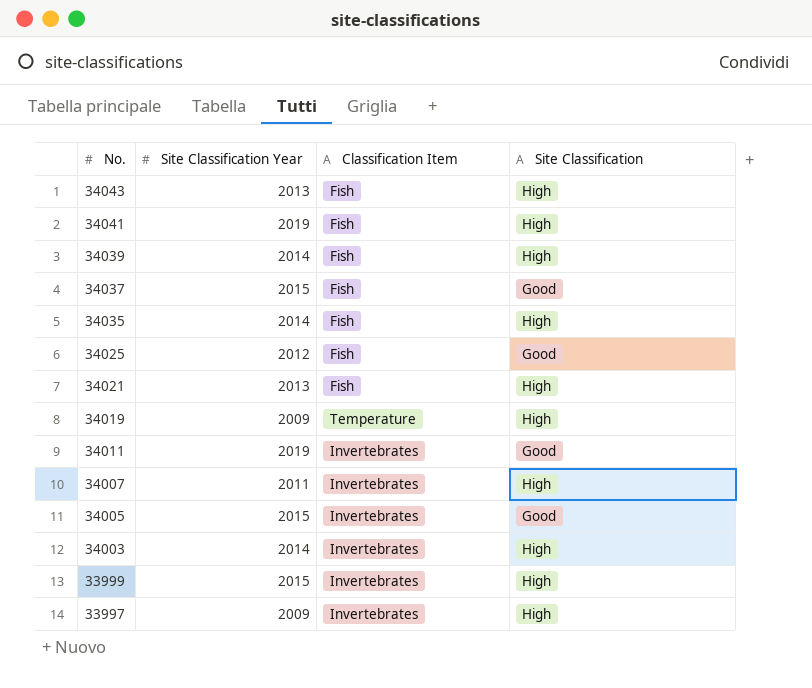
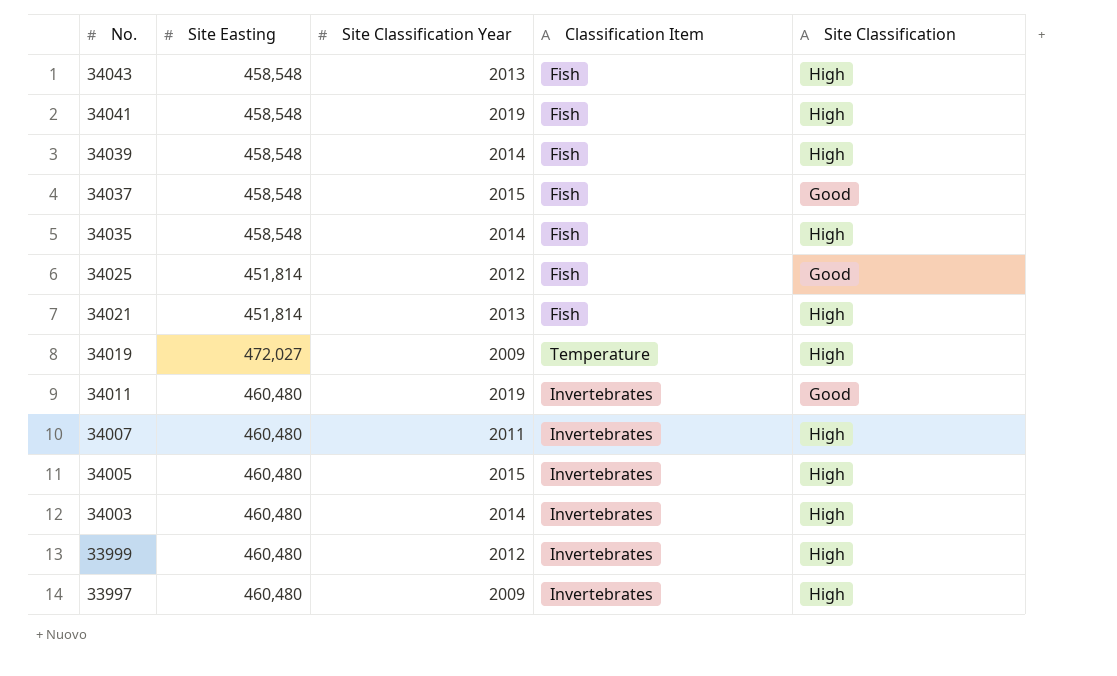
column Site Easting | position: none -> 2
34005 | Site Classification: Good -> High
33999 | Site Classification Year: 2015 -> 2012

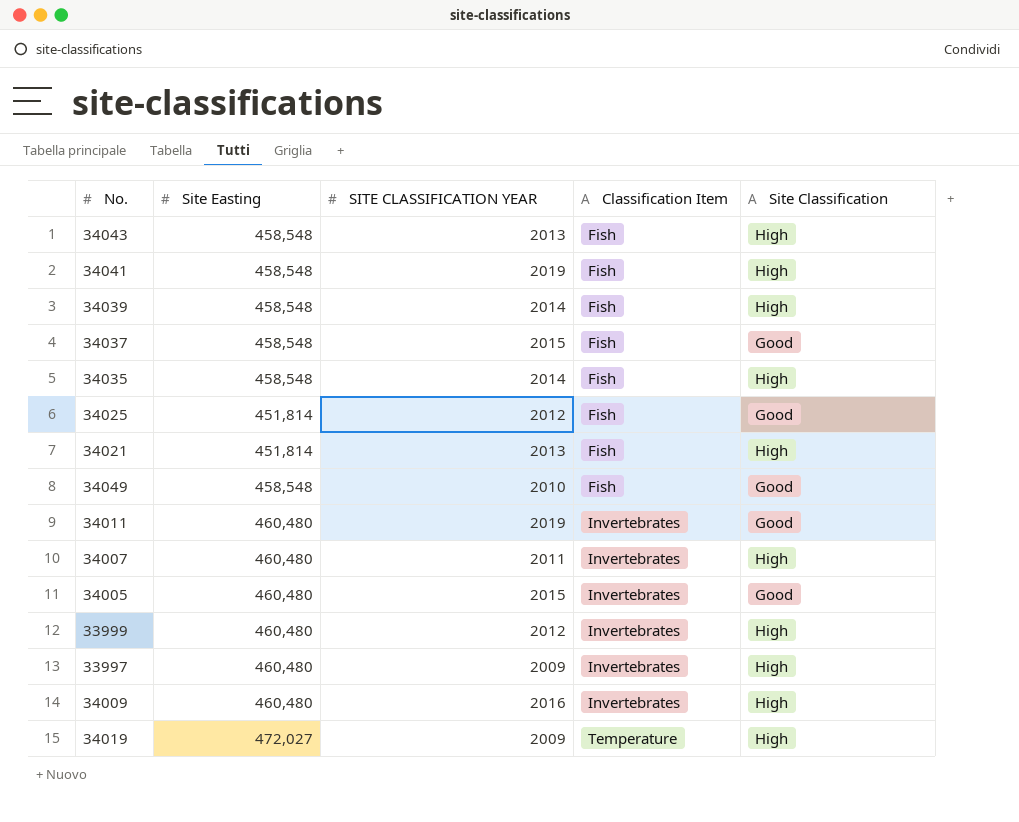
row order: No. descending -> Classification Item ascending
column name: Site Classification Year -> SITE CLASSIFICATION YEAR
row 34003: 460,480 | 2014 | Invertebrates | High -> none
row 34049: none -> 458,548 | 2010 | Fish | Good
34005 | Site Classification: High -> Good
row 34009: none -> 460,480 | 2016 | Invertebrates | High

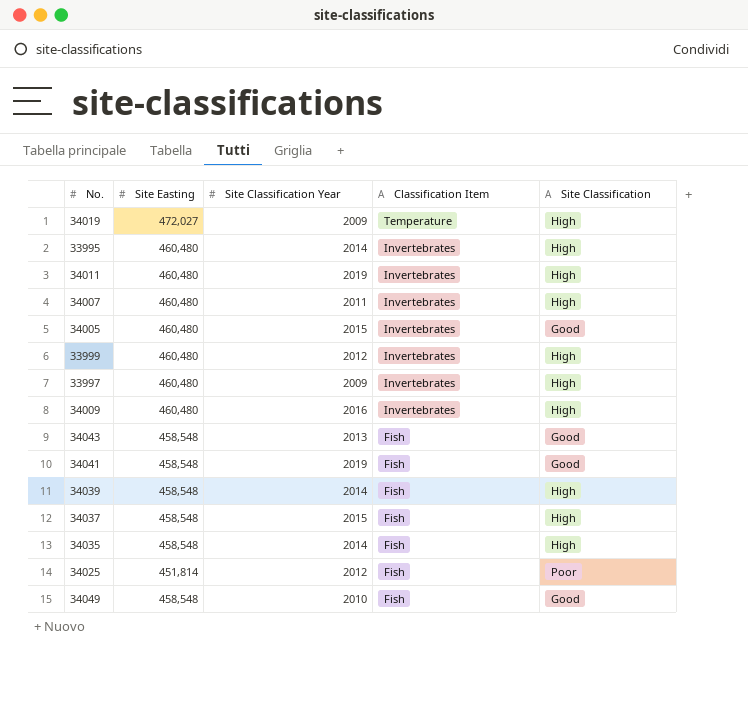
row order: Classification Item ascending -> Classification Item descending
column name: SITE CLASSIFICATION YEAR -> Site Classification Year
row 34021: 451,814 | 2013 | Fish | High -> none
row 33995: none -> 460,480 | 2014 | Invertebrates | High
34011 | Site Classification: Good -> High
34043 | Site Classification: High -> Good
34041 | Site Classification: High -> Good
34037 | Site Classification: Good -> High
34025 | Site Classification: Good -> Poor

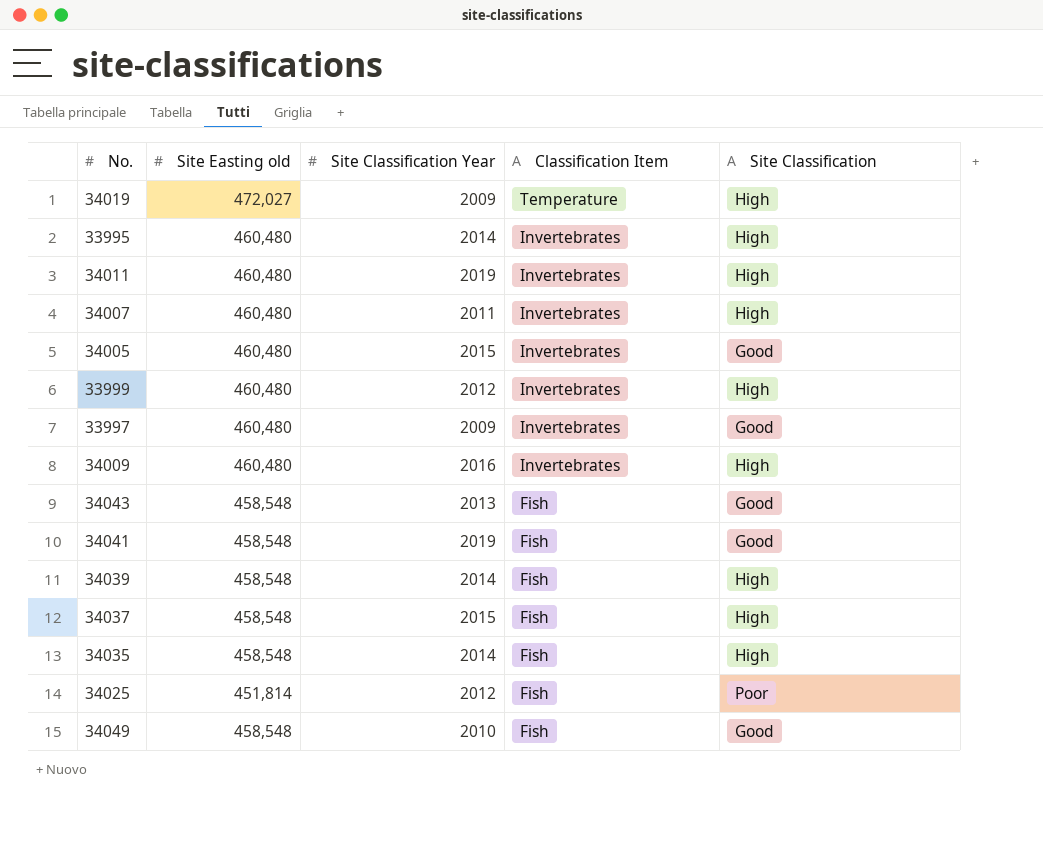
column name: Site Easting -> Site Easting old
33997 | Site Classification: High -> Good

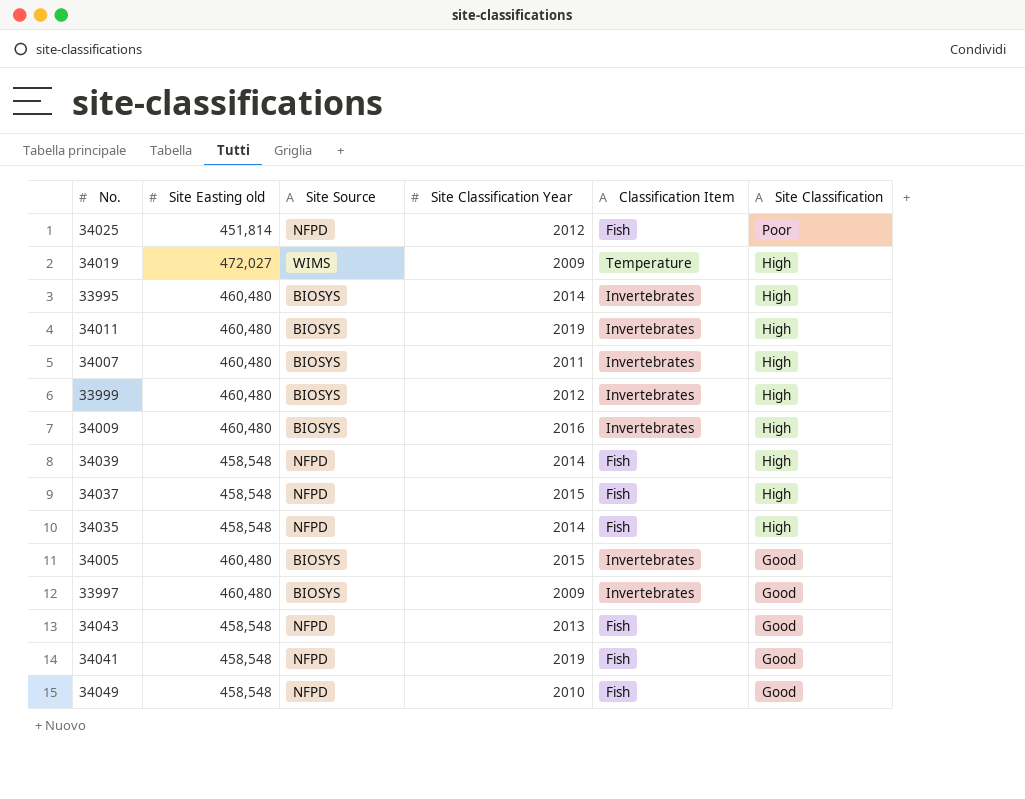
row order: Classification Item descending -> Site Classification descending
column Site Source | position: none -> 3

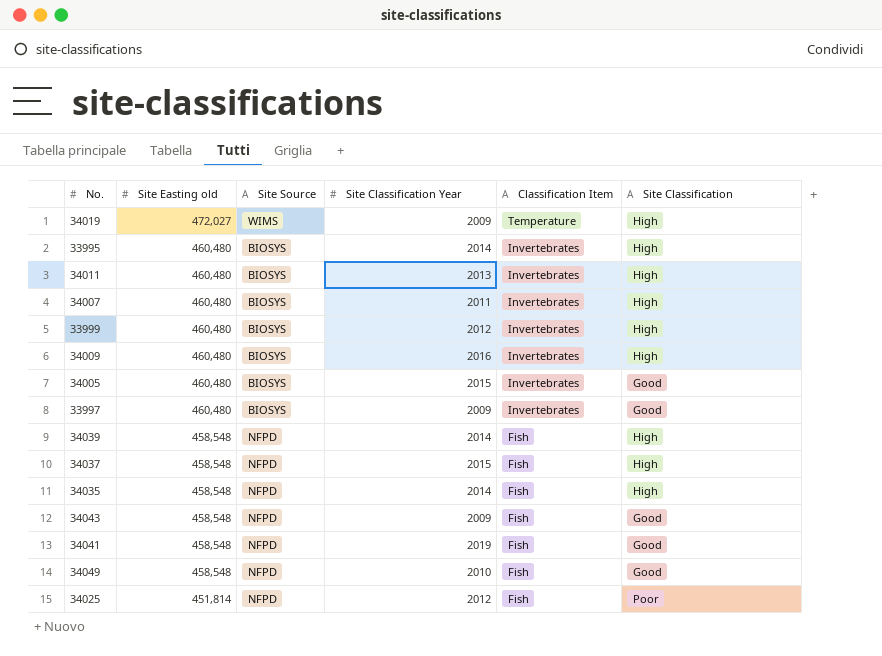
row order: Site Classification descending -> Site Easting old descending
34011 | Site Classification Year: 2019 -> 2013
34043 | Site Classification Year: 2013 -> 2009

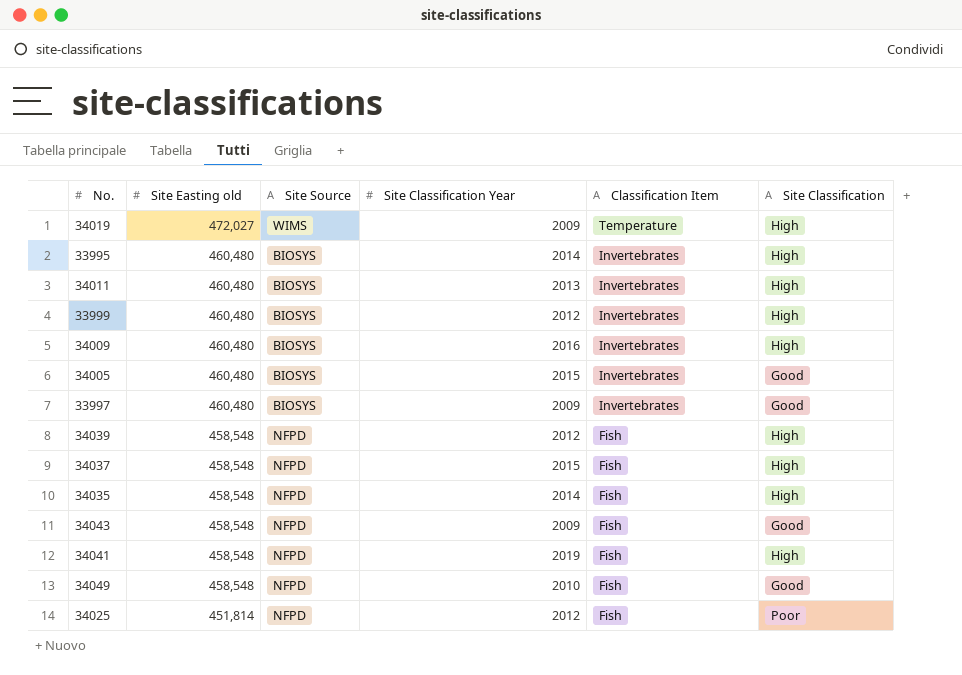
row 34007: 460,480 | BIOSYS | 2011 | Invertebrates | High -> none
34039 | Site Classification Year: 2014 -> 2012
34041 | Site Classification: Good -> High

